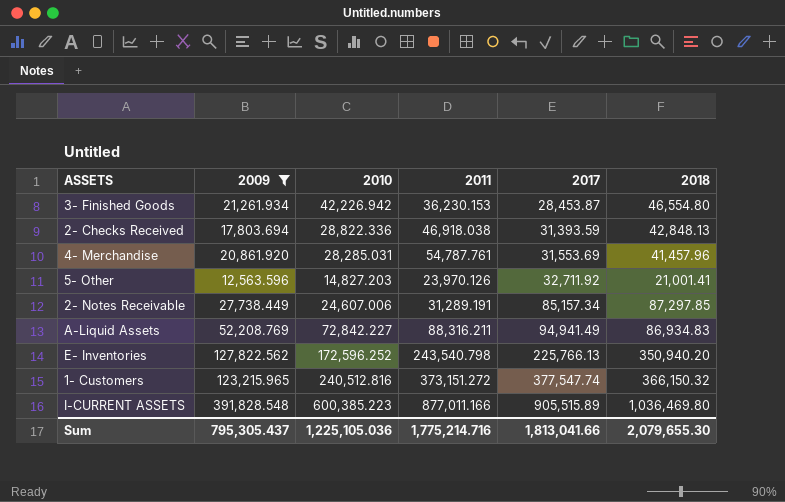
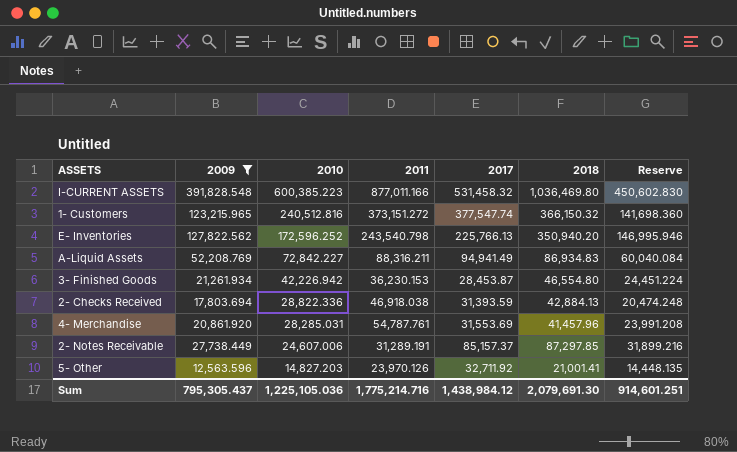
row order: 2017 ascending -> 2010 descending
column Reserve | formula: none -> [2009] * 1.15
I-CURRENT ASSETS | 2017: 905,515.89 -> 531,458.32
2- Checks Received | 2018: 42,848.13 -> 42,884.13
2- Notes Receivable | 2017: 85,157.34 -> 85,157.37
Sum | 2017: 1,813,041.66 -> 1,438,984.12
Sum | 2018: 2,079,655.30 -> 2,079,691.30

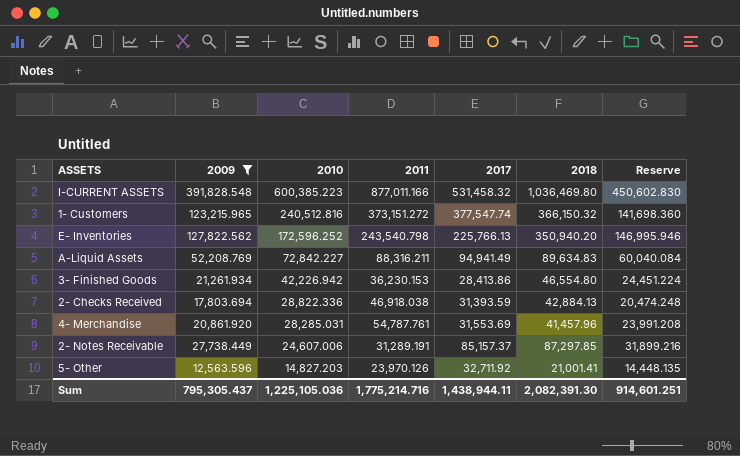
A-Liquid Assets | 2018: 86,934.83 -> 89,634.83
3- Finished Goods | 2017: 28,453.87 -> 28,413.86
Sum | 2017: 1,438,984.12 -> 1,438,944.11
Sum | 2018: 2,079,691.30 -> 2,082,391.30

